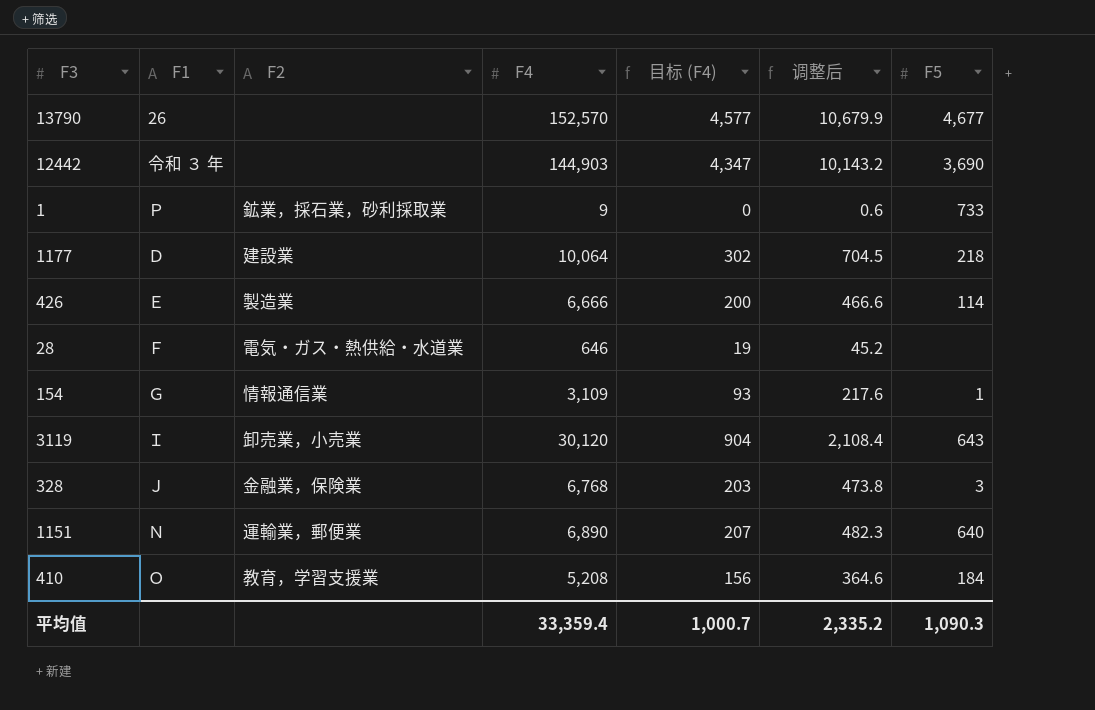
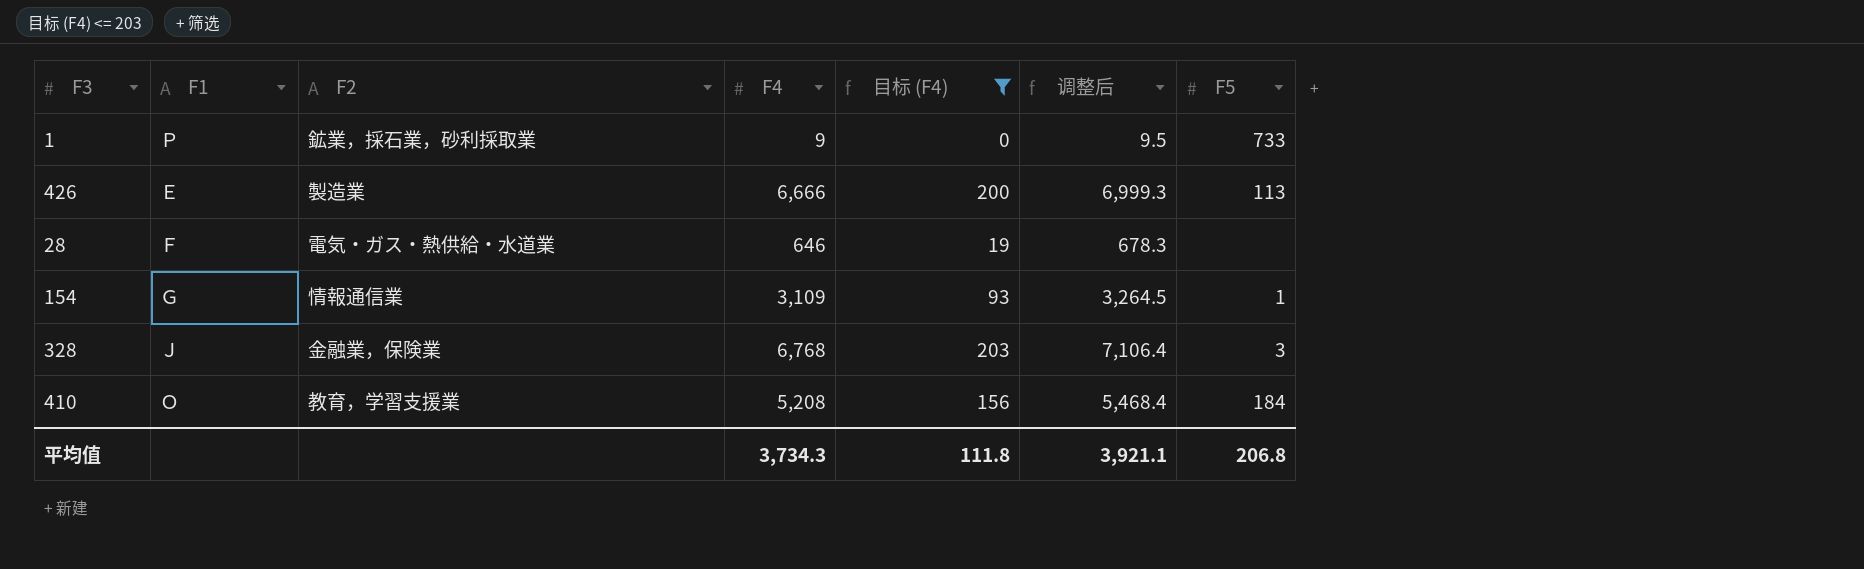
filter: none -> 目标 (F4) <= 203
column 调整后 | formula: [F4] * 0.07 -> [F4] * 1.05
426 | F5: 114 -> 113
平均值 | F4: 33,359.4 -> 3,734.3
平均值 | 目标 (F4): 1,000.7 -> 111.8
平均值 | 调整后: 2,335.2 -> 3,921.1
平均值 | F5: 1,090.3 -> 206.8

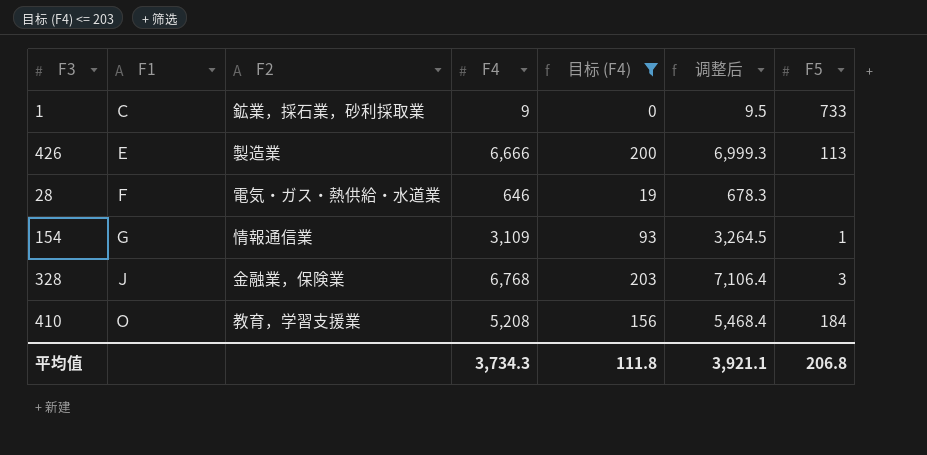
1 | F1: Ｐ -> Ｃ

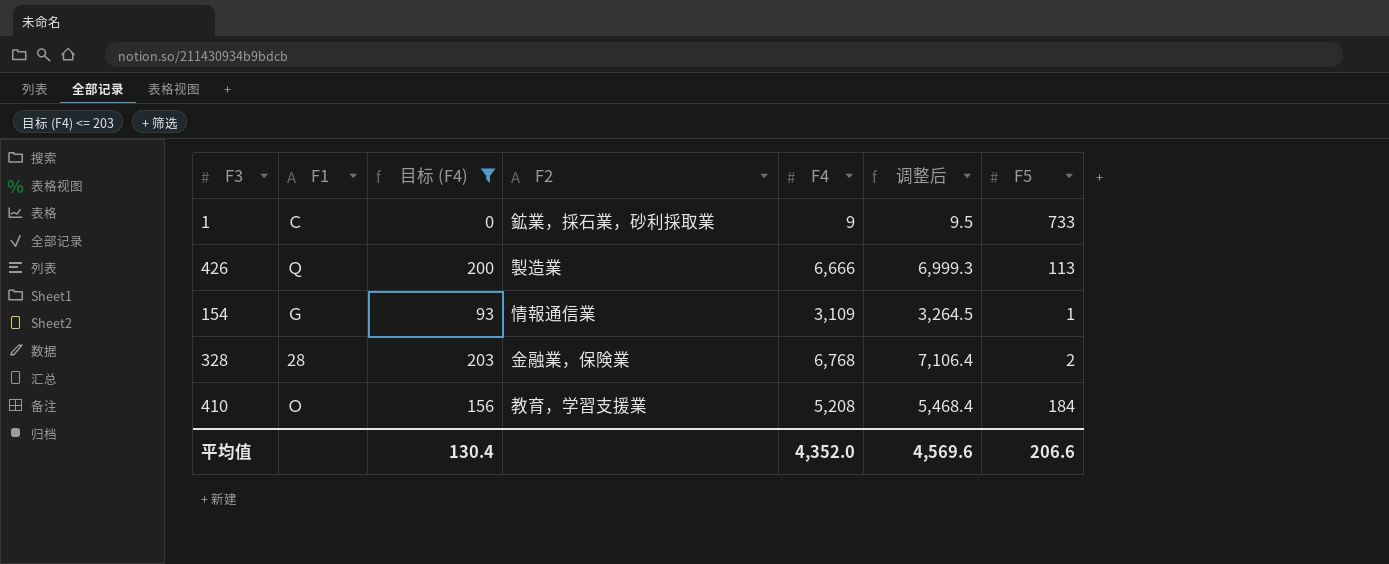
column 目标 (F4) | position: 5 -> 3
row 28: Ｆ | 電気・ガス・熱供給・水道業 | 646 | 19 | 678.3 | none -> none
426 | F1: Ｅ -> Ｑ
328 | F1: Ｊ -> 28
328 | F5: 3 -> 2
平均值 | 目标 (F4): 111.8 -> 130.4
平均值 | F4: 3,734.3 -> 4,352.0
平均值 | 调整后: 3,921.1 -> 4,569.6
平均值 | F5: 206.8 -> 206.6

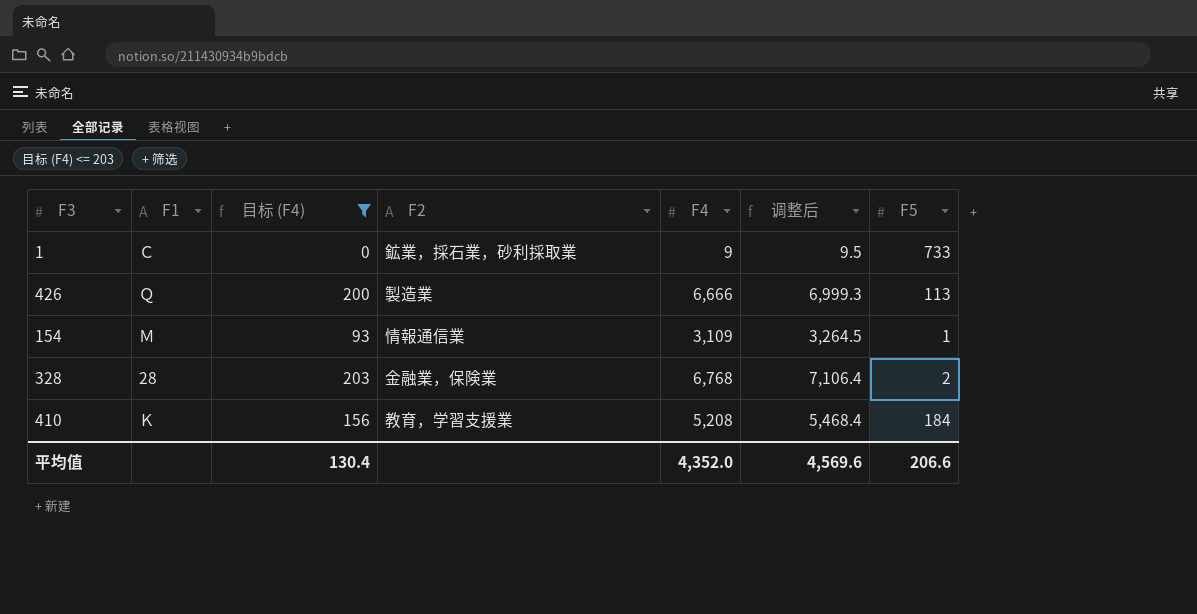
154 | F1: Ｇ -> Ｍ
410 | F1: Ｏ -> Ｋ

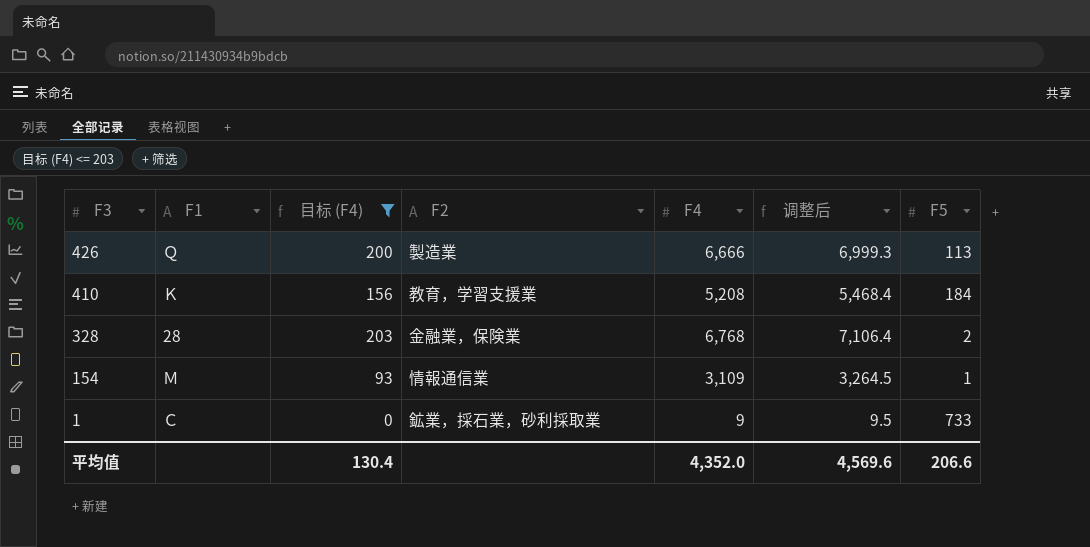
row order: none -> F3 descending

